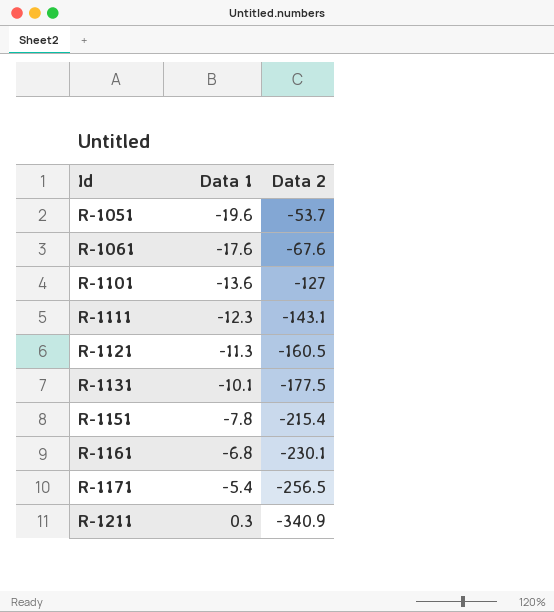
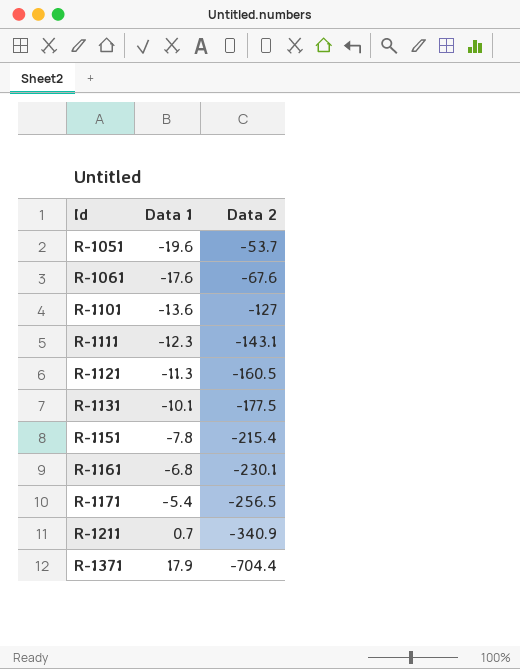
R-1211 | Data 1: 0.3 -> 0.7
row R-1371: none -> 17.9 | -704.4

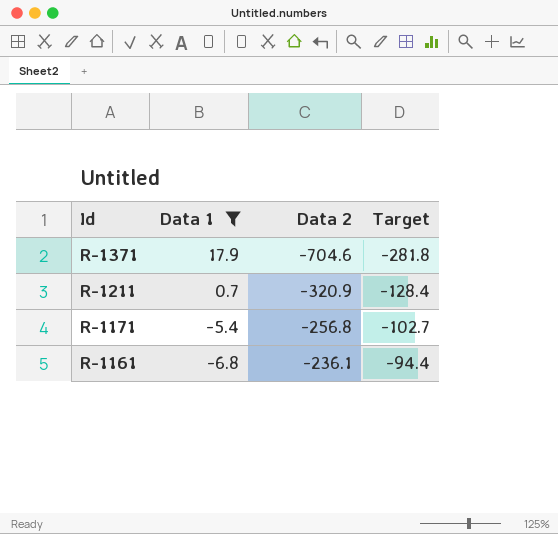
filter: none -> Data 1 >= -6.8
row order: Id ascending -> Id descending
column Target | formula: none -> [Data 2] * 0.4
R-1371 | Data 2: -704.4 -> -704.6
R-1211 | Data 2: -340.9 -> -320.9
R-1171 | Data 2: -256.5 -> -256.8
R-1161 | Data 2: -230.1 -> -236.1

